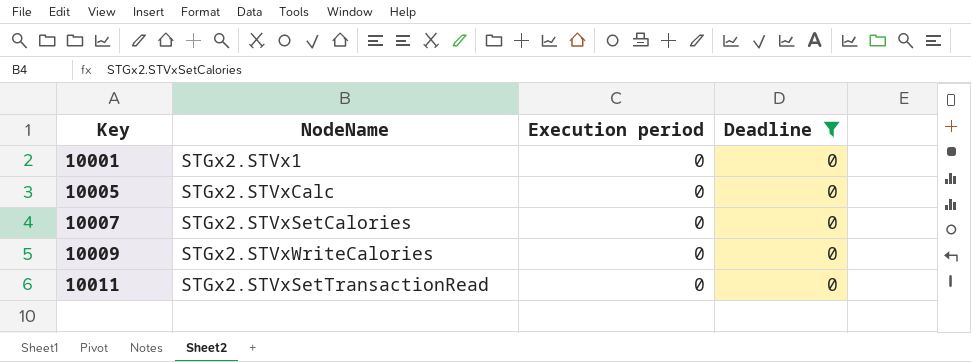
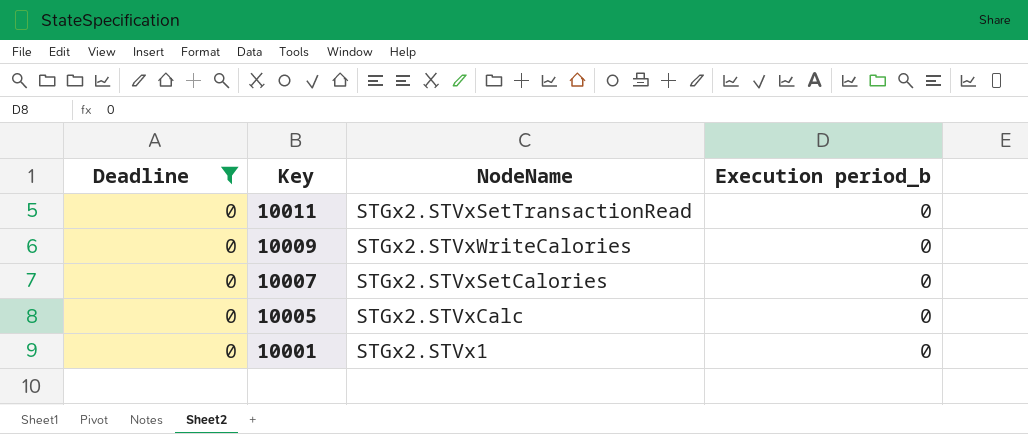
row order: Key ascending -> Key descending
column Deadline | position: 4 -> 1
column name: Execution period -> Execution period_b

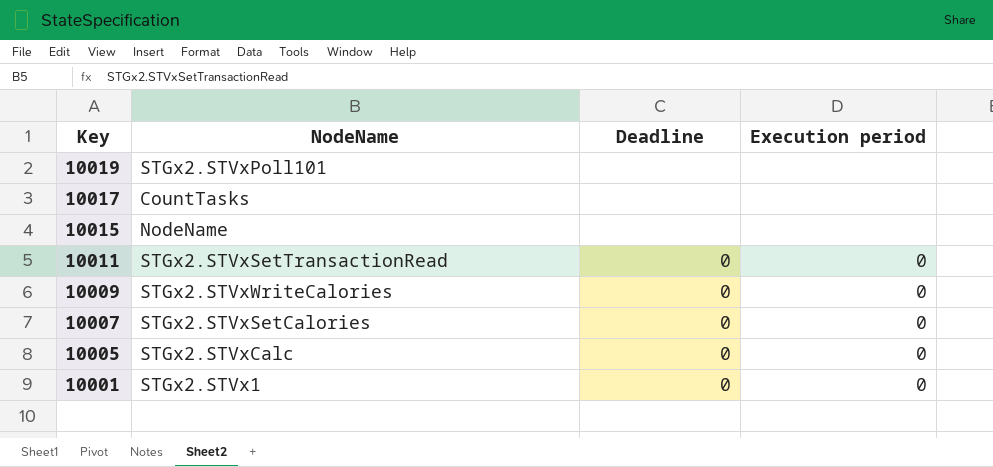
filter: Deadline = 0 -> none
column Deadline | position: 1 -> 3
column name: Execution period_b -> Execution period

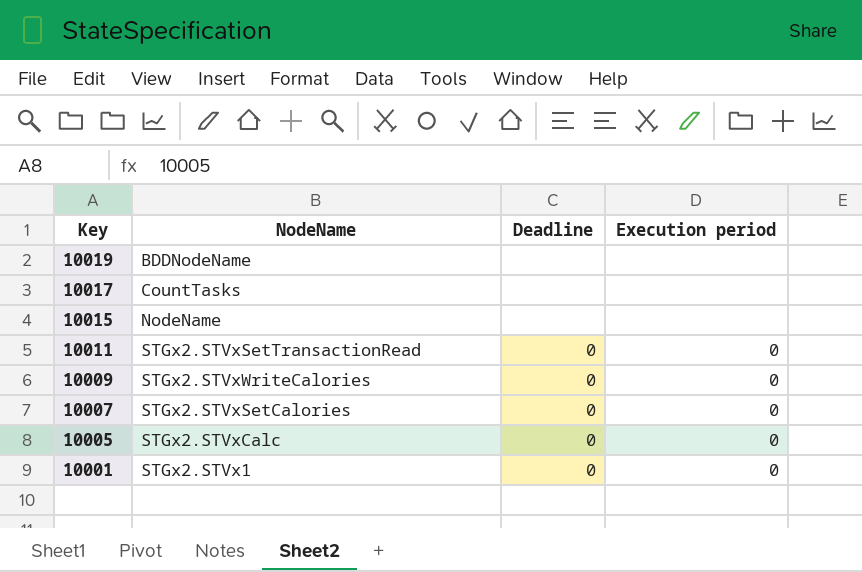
10019 | NodeName: STGx2.STVxPoll101 -> BDDNodeName

